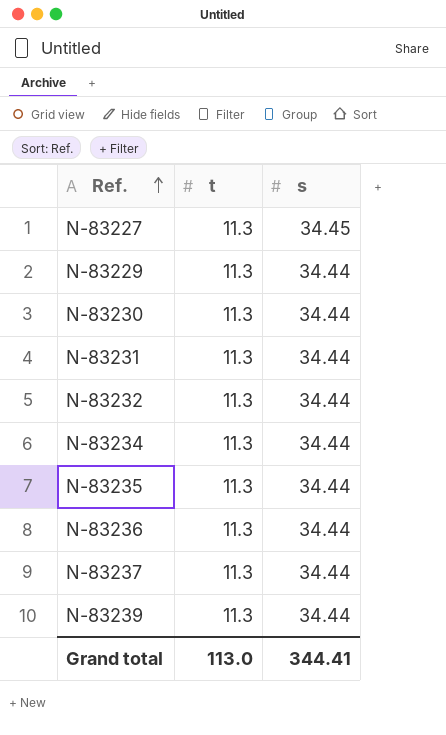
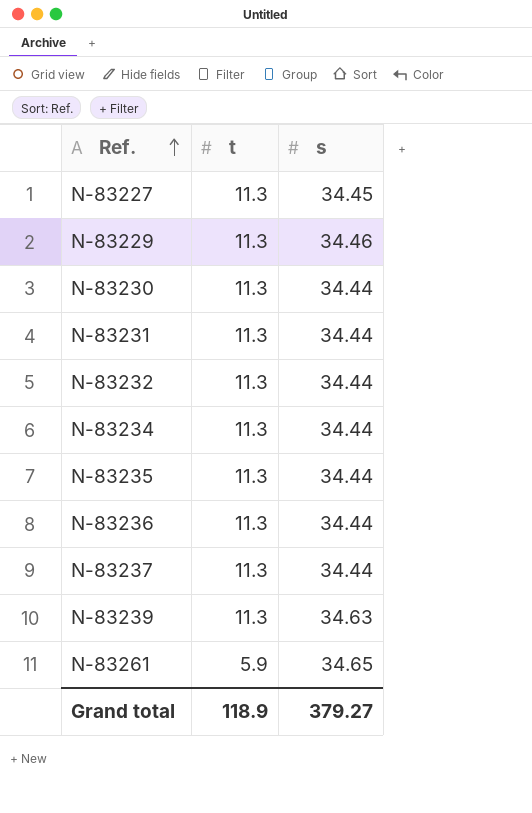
N-83229 | s: 34.44 -> 34.46
N-83239 | s: 34.44 -> 34.63
row N-83261: none -> 5.9 | 34.65
Grand total | t: 113.0 -> 118.9
Grand total | s: 344.41 -> 379.27

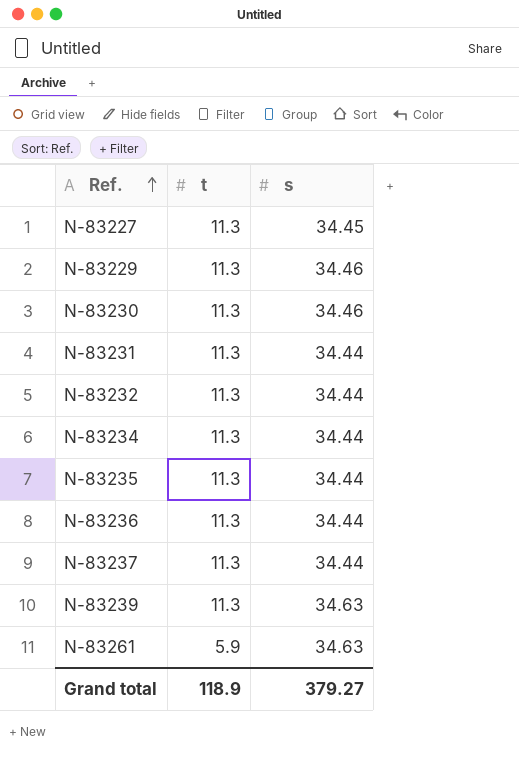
N-83230 | s: 34.44 -> 34.46
N-83261 | s: 34.65 -> 34.63

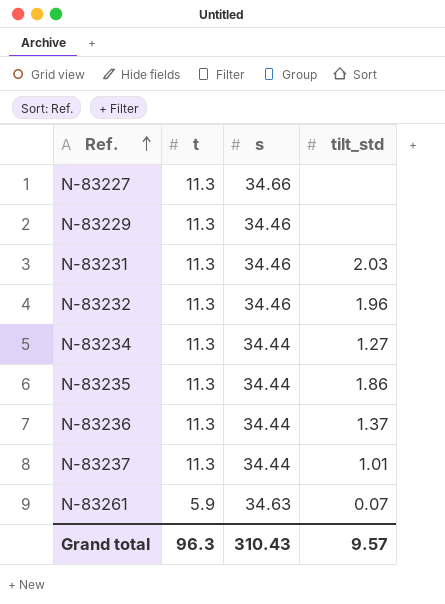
column tilt_std | position: none -> 4
row N-83230: 11.3 | 34.46 -> none
row N-83239: 11.3 | 34.63 -> none
N-83227 | s: 34.45 -> 34.66
N-83231 | s: 34.44 -> 34.46
N-83232 | s: 34.44 -> 34.46
Grand total | t: 118.9 -> 96.3
Grand total | s: 379.27 -> 310.43

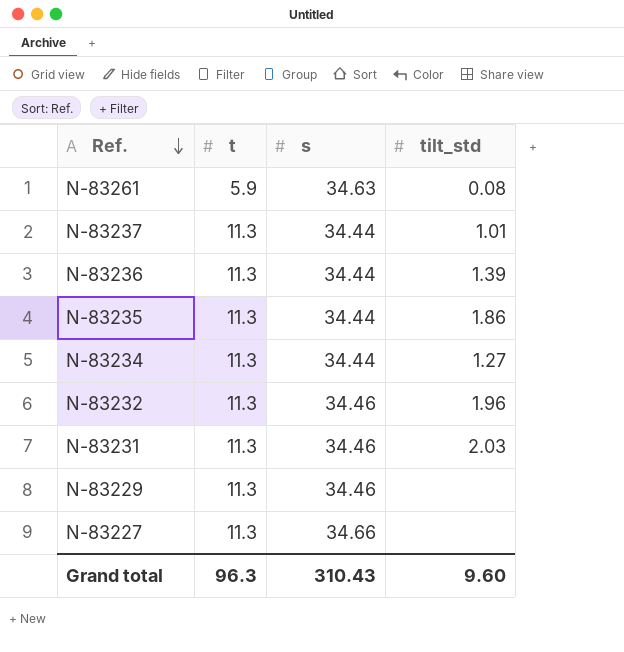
row order: Ref. ascending -> Ref. descending
N-83261 | tilt_std: 0.07 -> 0.08
N-83236 | tilt_std: 1.37 -> 1.39
Grand total | tilt_std: 9.57 -> 9.60

